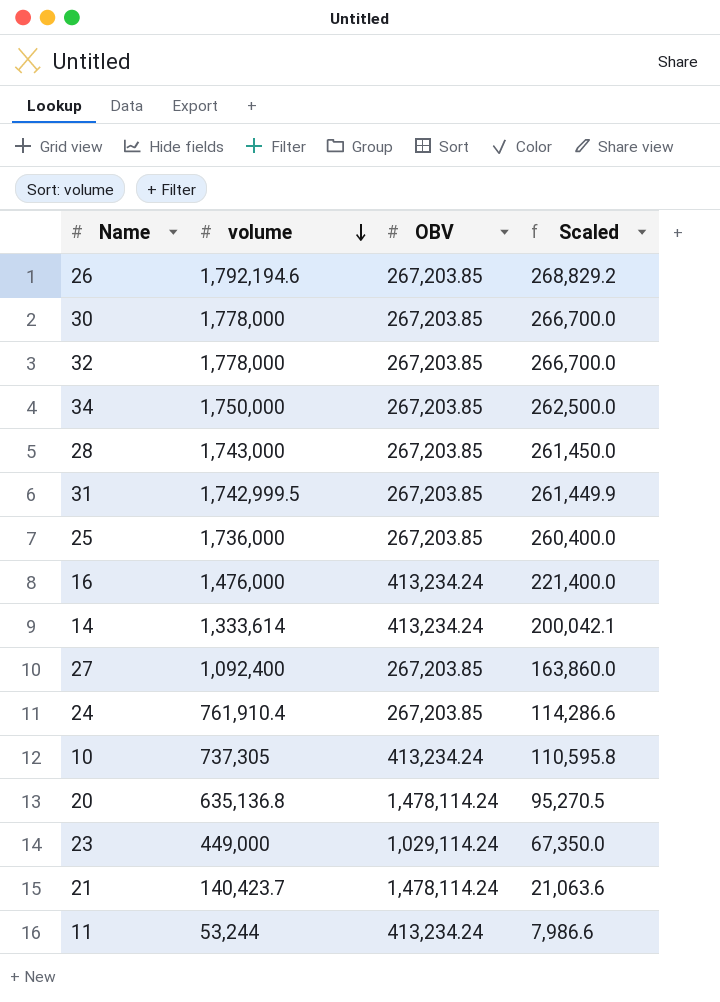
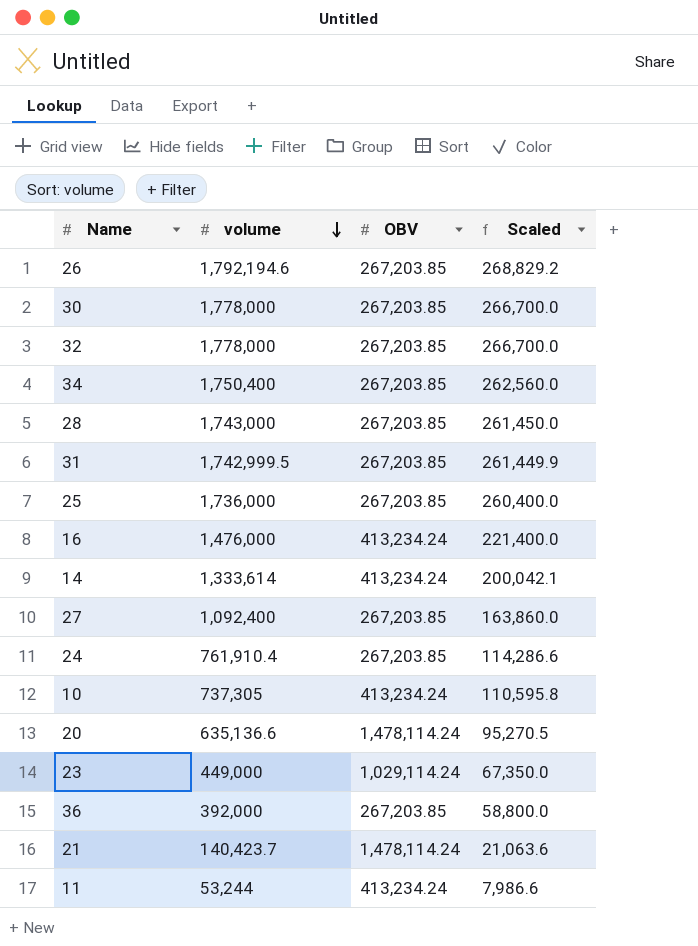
34 | volume: 1,750,000 -> 1,750,400
34 | Scaled: 262,500.0 -> 262,560.0
20 | volume: 635,136.8 -> 635,136.6
row 36: none -> 392,000 | 267,203.85 | 58,800.0

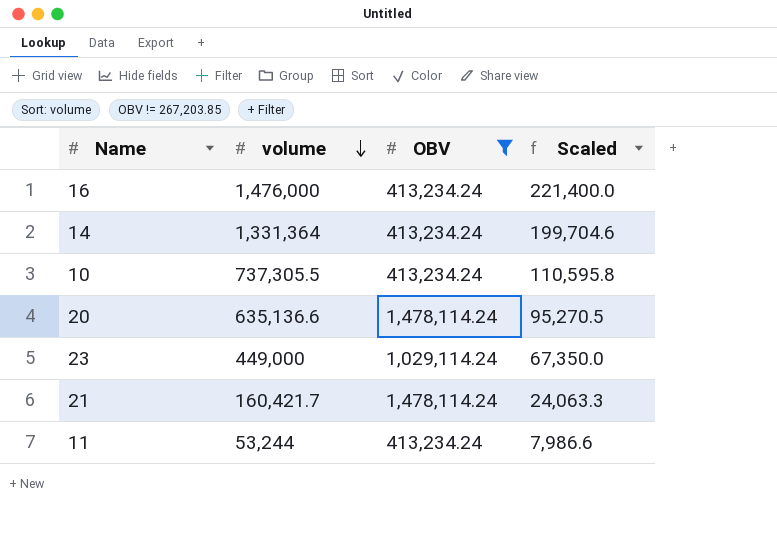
filter: none -> OBV != 267,203.85
14 | volume: 1,333,614 -> 1,331,364
14 | Scaled: 200,042.1 -> 199,704.6
10 | volume: 737,305 -> 737,305.5
21 | volume: 140,423.7 -> 160,421.7
21 | Scaled: 21,063.6 -> 24,063.3

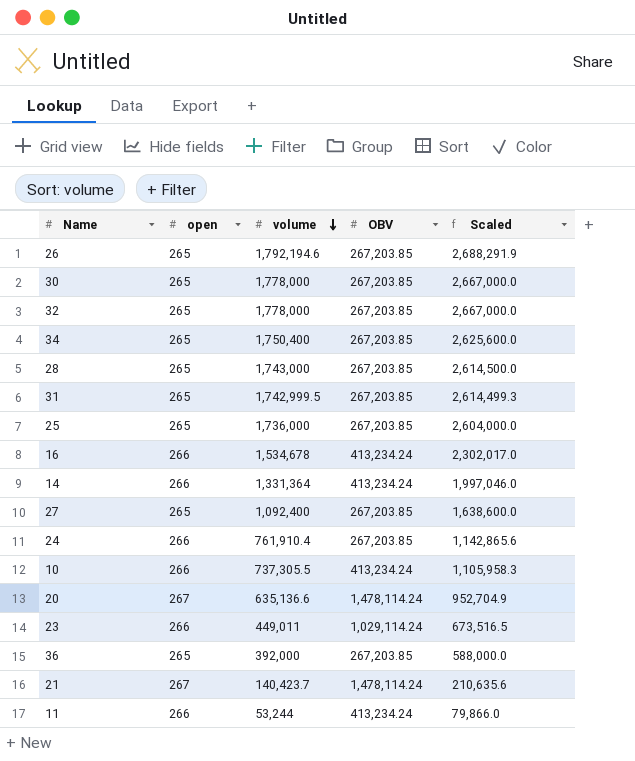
filter: OBV != 267,203.85 -> none
column open | position: none -> 2
column Scaled | formula: [volume] * 0.15 -> [volume] * 1.5
16 | volume: 1,476,000 -> 1,534,678
23 | volume: 449,000 -> 449,011
21 | volume: 160,421.7 -> 140,423.7

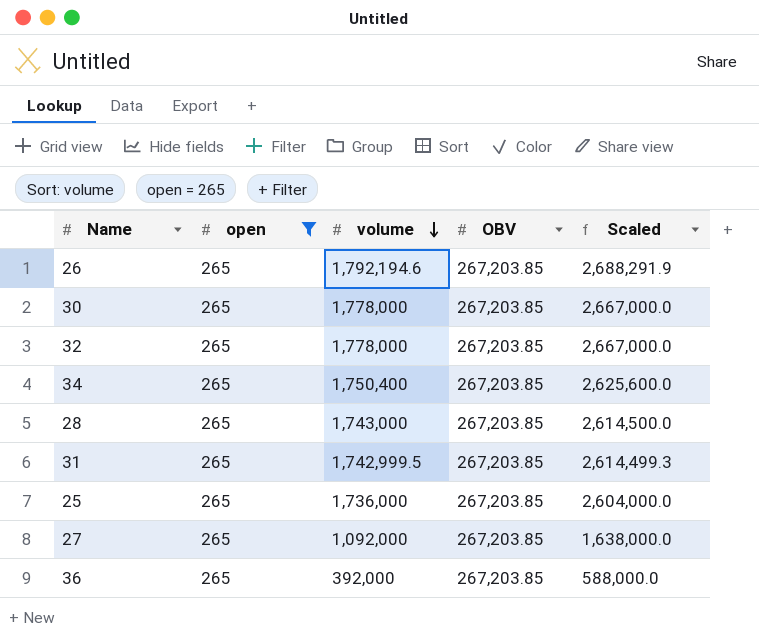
filter: none -> open = 265
27 | volume: 1,092,400 -> 1,092,000
27 | Scaled: 1,638,600.0 -> 1,638,000.0

